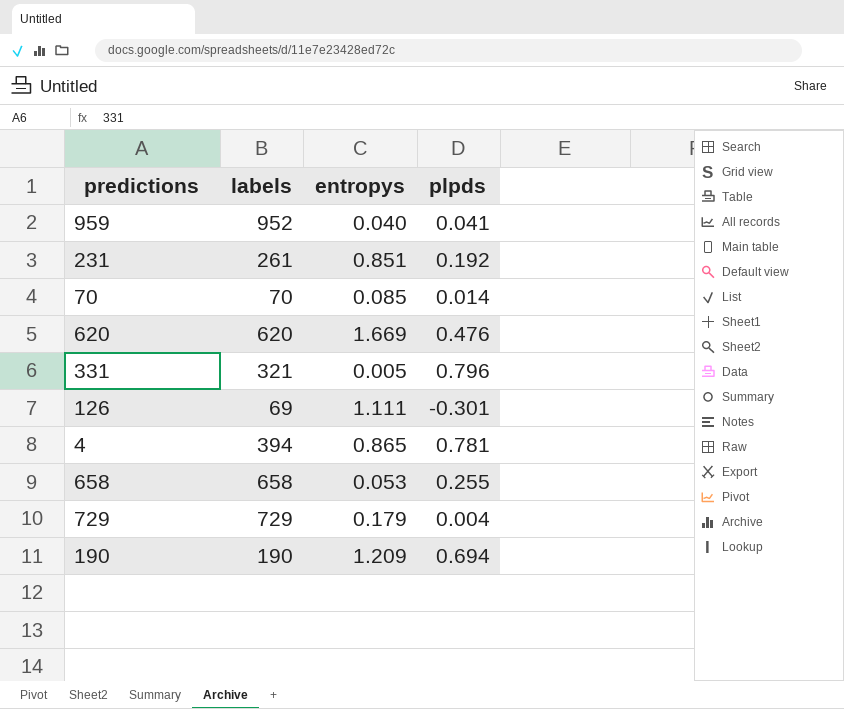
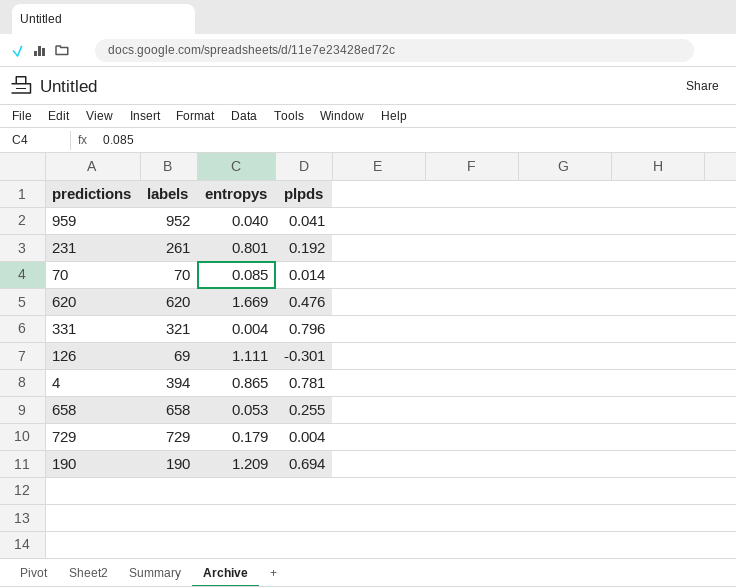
231 | entropys: 0.851 -> 0.801
331 | entropys: 0.005 -> 0.004

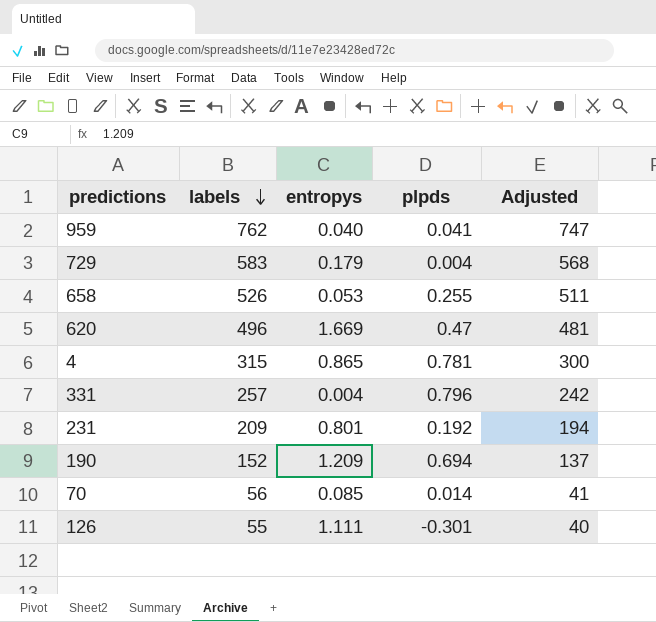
row order: none -> labels descending
column Adjusted | formula: none -> [labels] - 15
959 | labels: 952 -> 762
729 | labels: 729 -> 583
658 | labels: 658 -> 526
620 | labels: 620 -> 496
620 | plpds: 0.476 -> 0.47
4 | labels: 394 -> 315
331 | labels: 321 -> 257
231 | labels: 261 -> 209
190 | labels: 190 -> 152
70 | labels: 70 -> 56
126 | labels: 69 -> 55

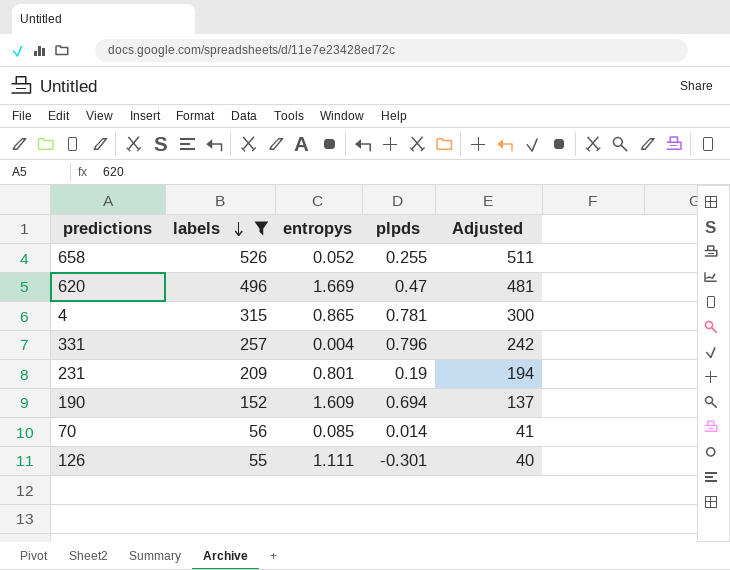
filter: none -> labels <= 526
658 | entropys: 0.053 -> 0.052
231 | plpds: 0.192 -> 0.19
190 | entropys: 1.209 -> 1.609

